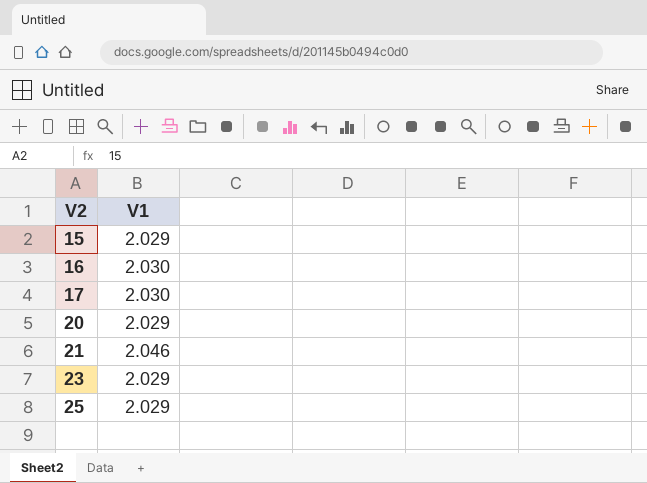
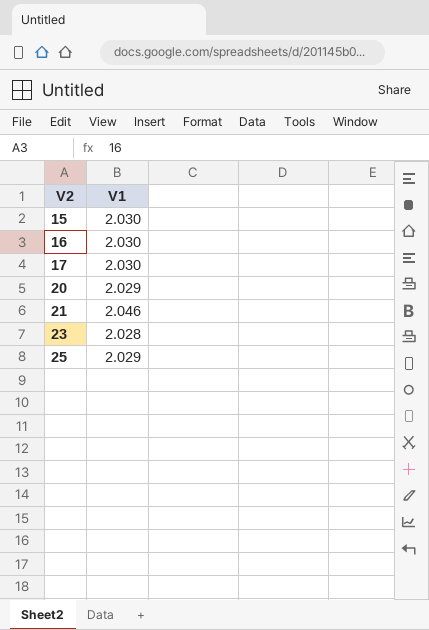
15 | V1: 2.029 -> 2.030
23 | V1: 2.029 -> 2.028

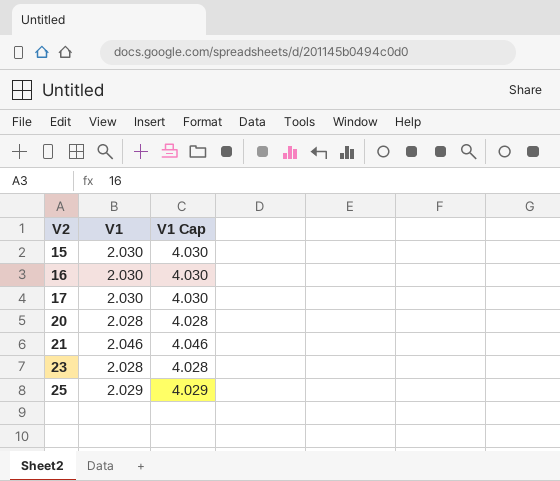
column V1 Cap | formula: none -> [V1] + 2
20 | V1: 2.029 -> 2.028

